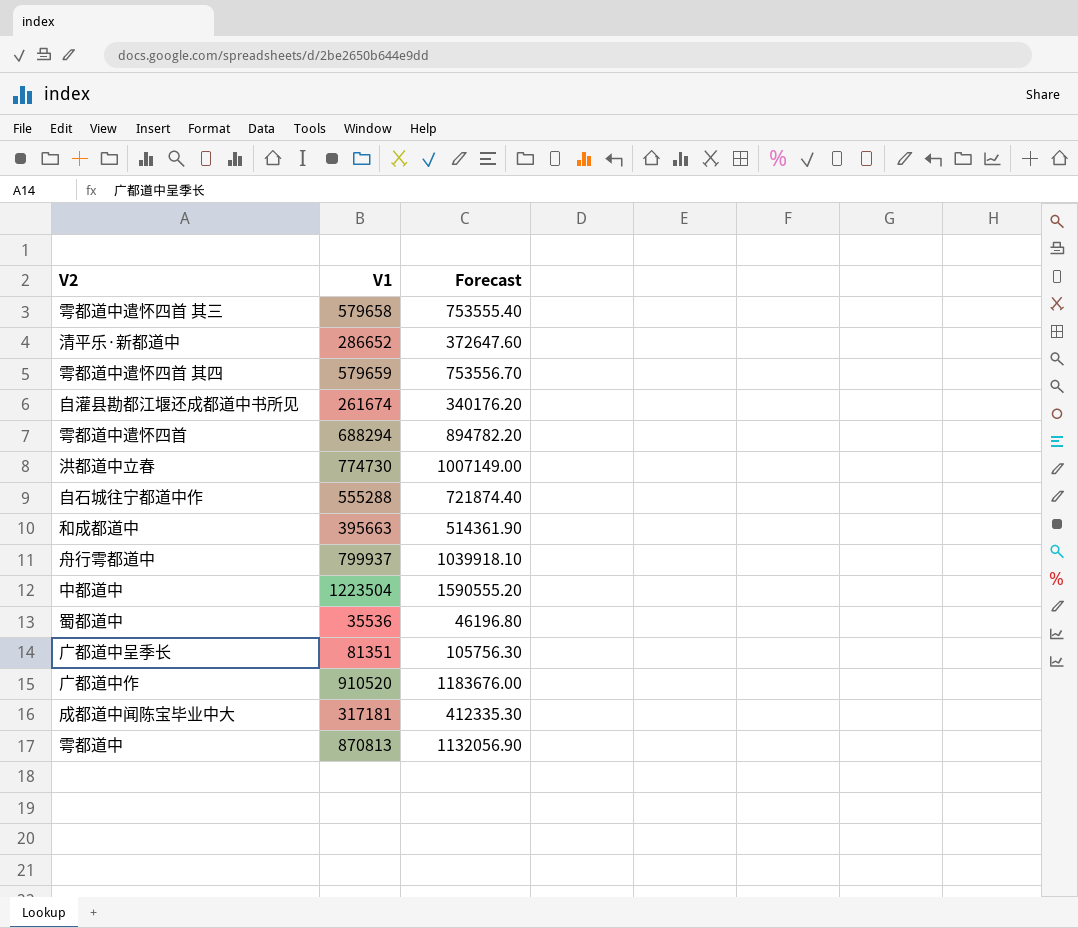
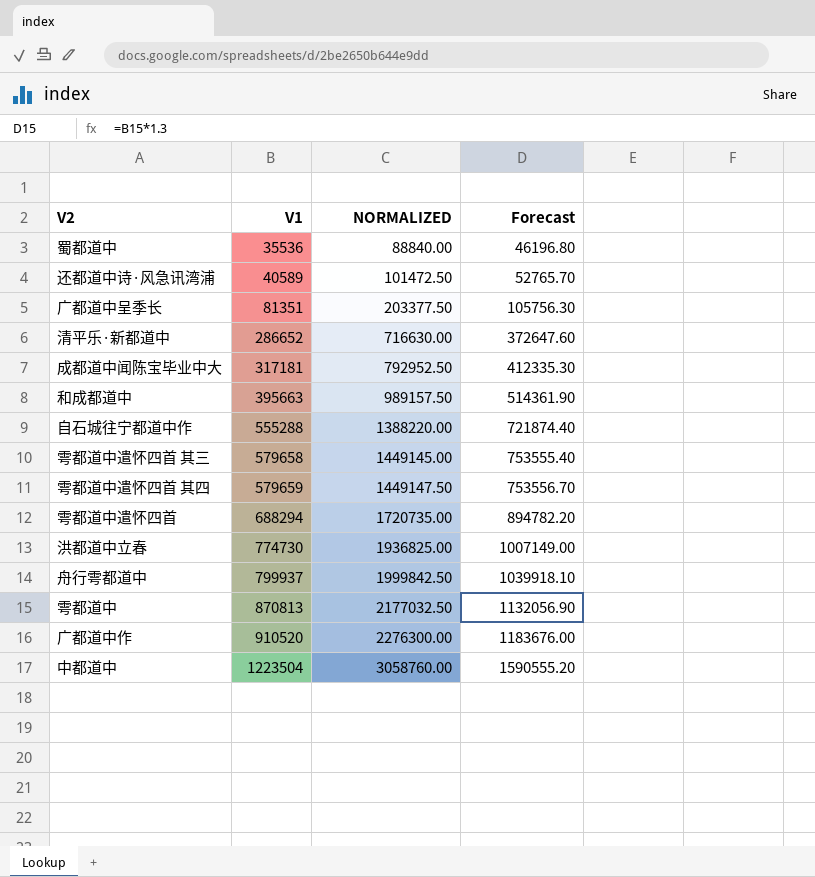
row order: none -> V1 ascending
column NORMALIZED | formula: none -> [V1] * 2.5
row 自灌县勘都江堰还成都道中书所见: 261674 | 340176.20 -> none
row 还都道中诗·风急讯湾浦: none -> 40589 | 101472.50 | 52765.70

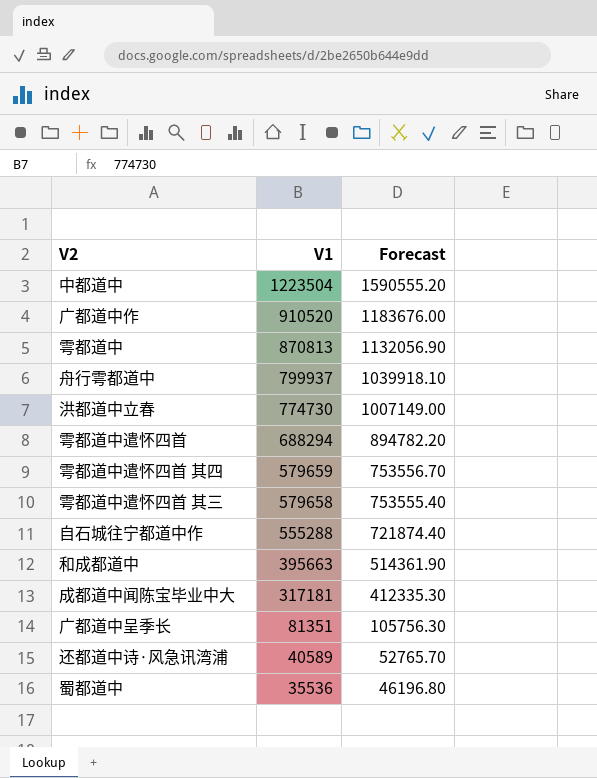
row order: V1 ascending -> V1 descending
column NORMALIZED | formula: [V1] * 2.5 -> none
row 清平乐·新都道中: 286652 | 716630.00 | 372647.60 -> none

